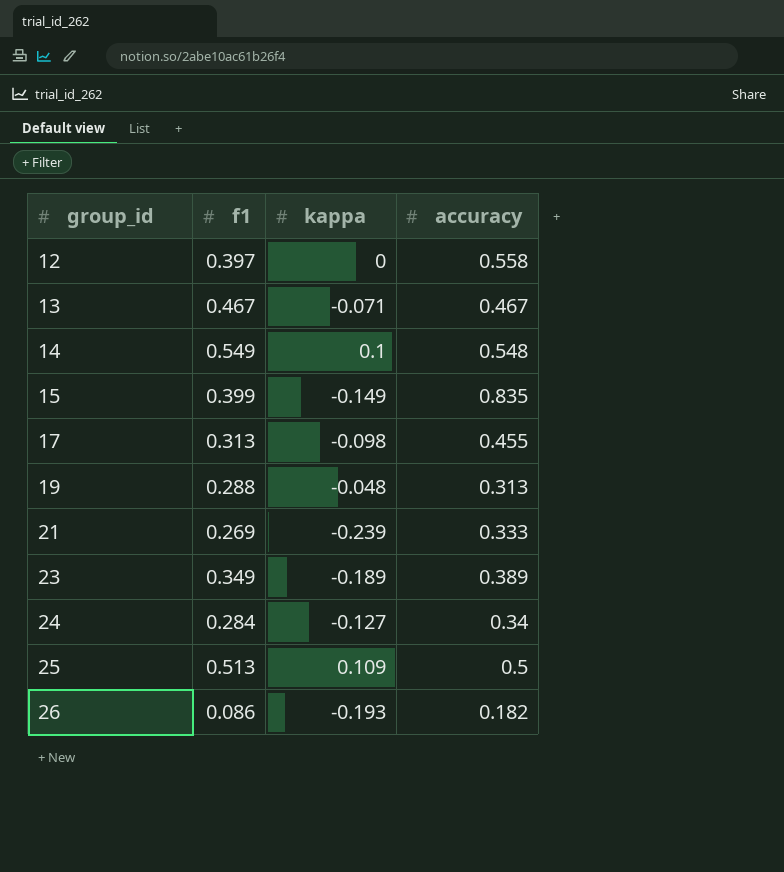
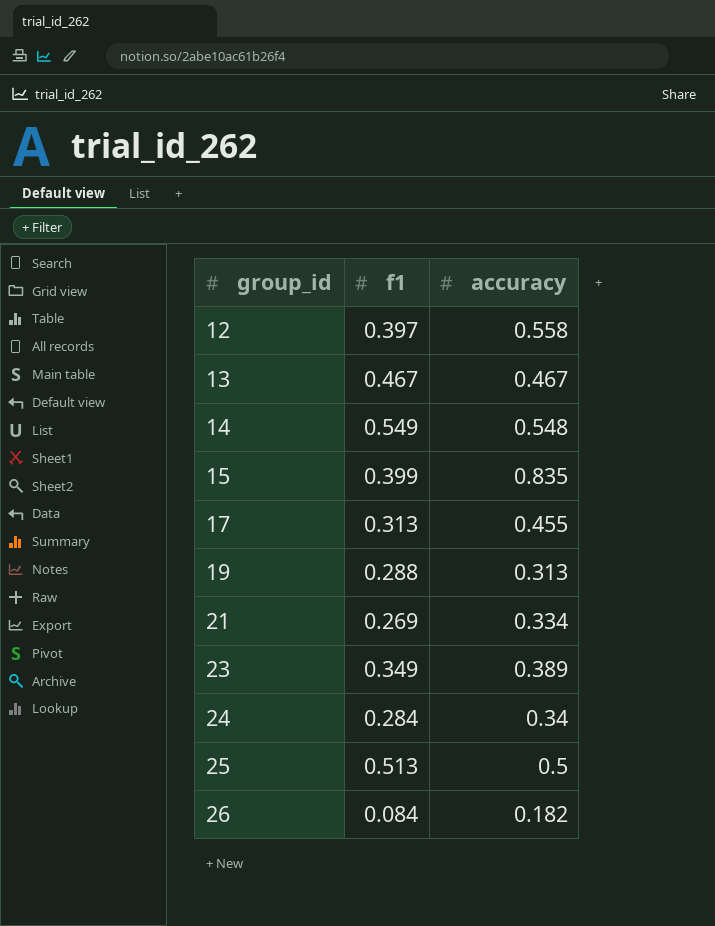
column kappa | position: 3 -> none
21 | accuracy: 0.333 -> 0.334
26 | f1: 0.086 -> 0.084

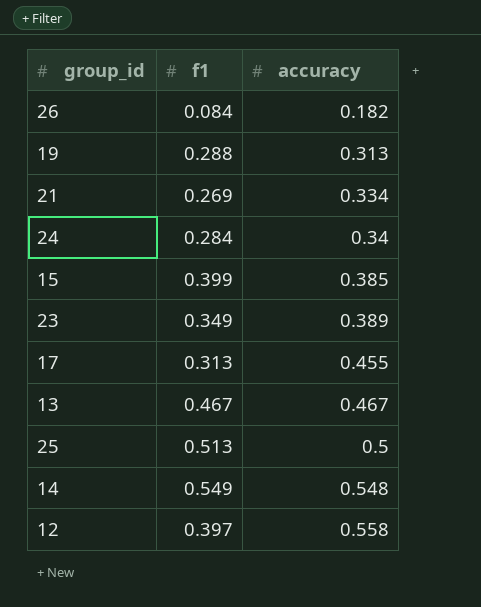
row order: group_id ascending -> accuracy ascending
15 | accuracy: 0.835 -> 0.385

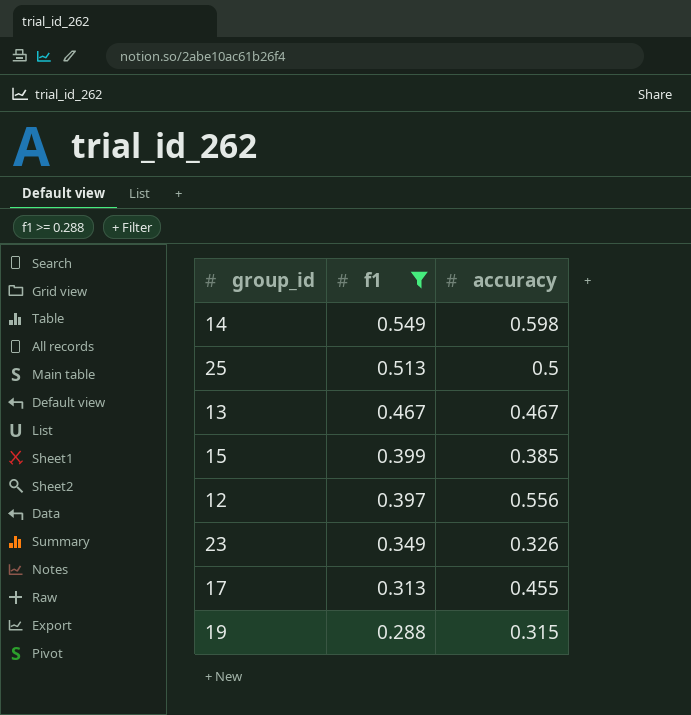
filter: none -> f1 >= 0.288
row order: accuracy ascending -> f1 descending
14 | accuracy: 0.548 -> 0.598
12 | accuracy: 0.558 -> 0.556
23 | accuracy: 0.389 -> 0.326
19 | accuracy: 0.313 -> 0.315

